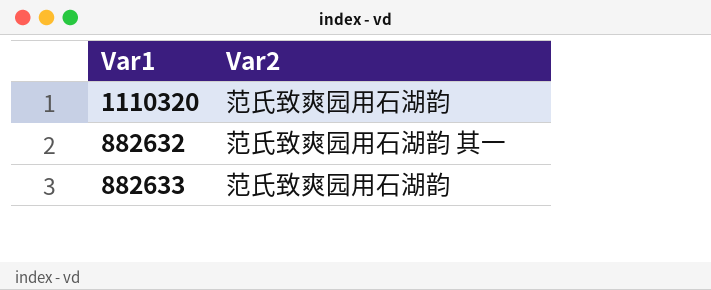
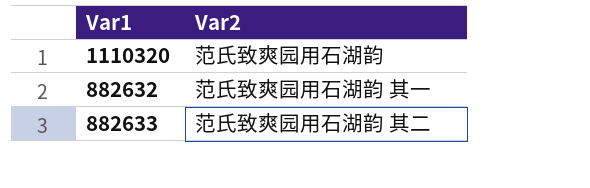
882633 | Var2: 范氏致爽园用石湖韵 -> 范氏致爽园用石湖韵 其二

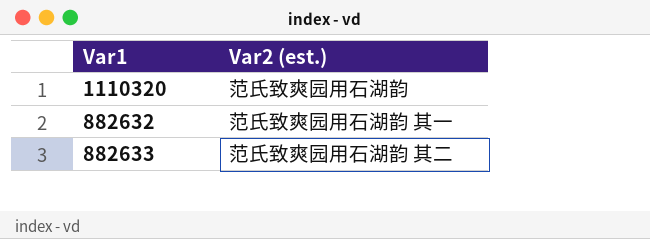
column name: Var2 -> Var2 (est.)

